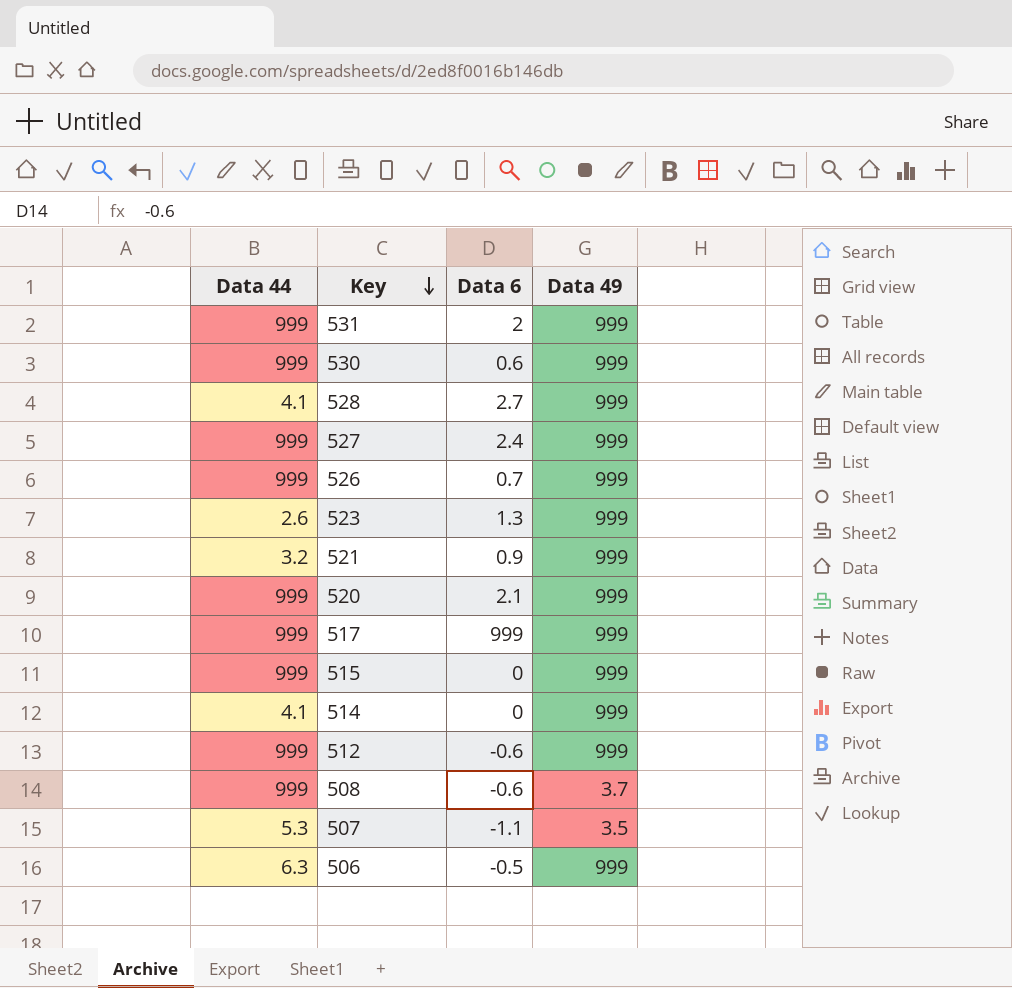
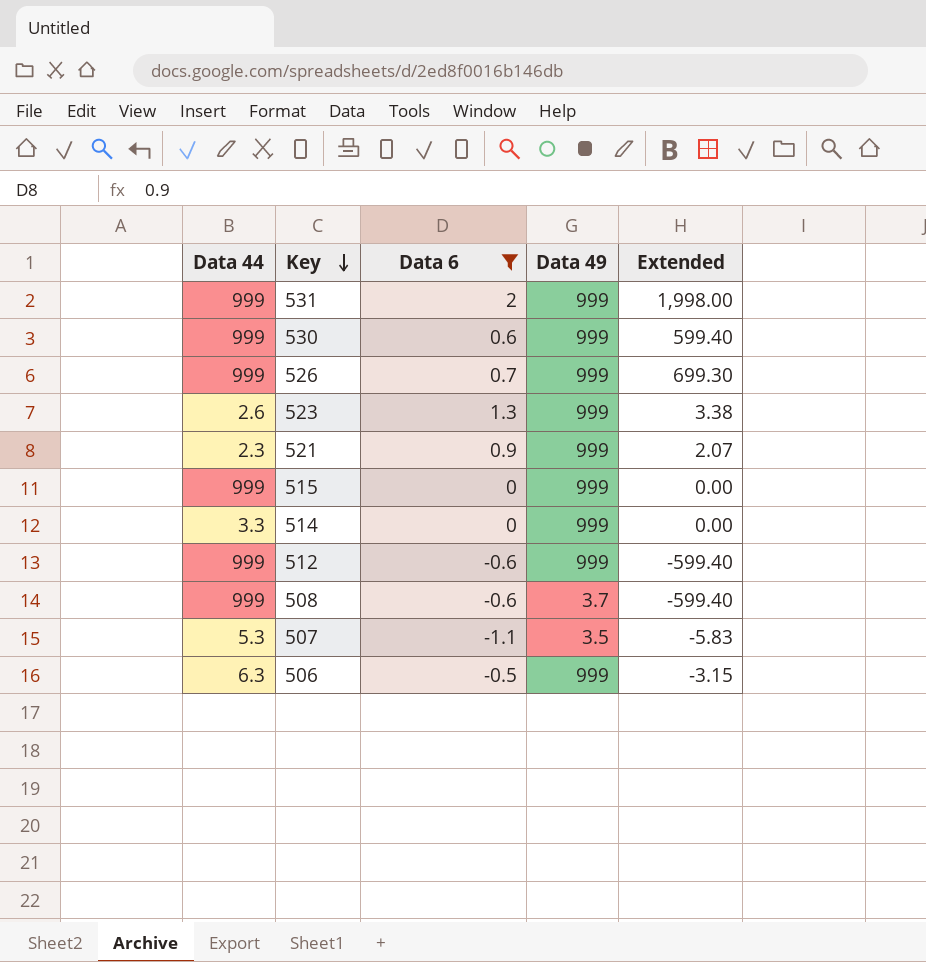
filter: none -> Data 6 <= 2
column Extended | formula: none -> [Data 44] * [Data 6]
521 | Data 44: 3.2 -> 2.3
514 | Data 44: 4.1 -> 3.3

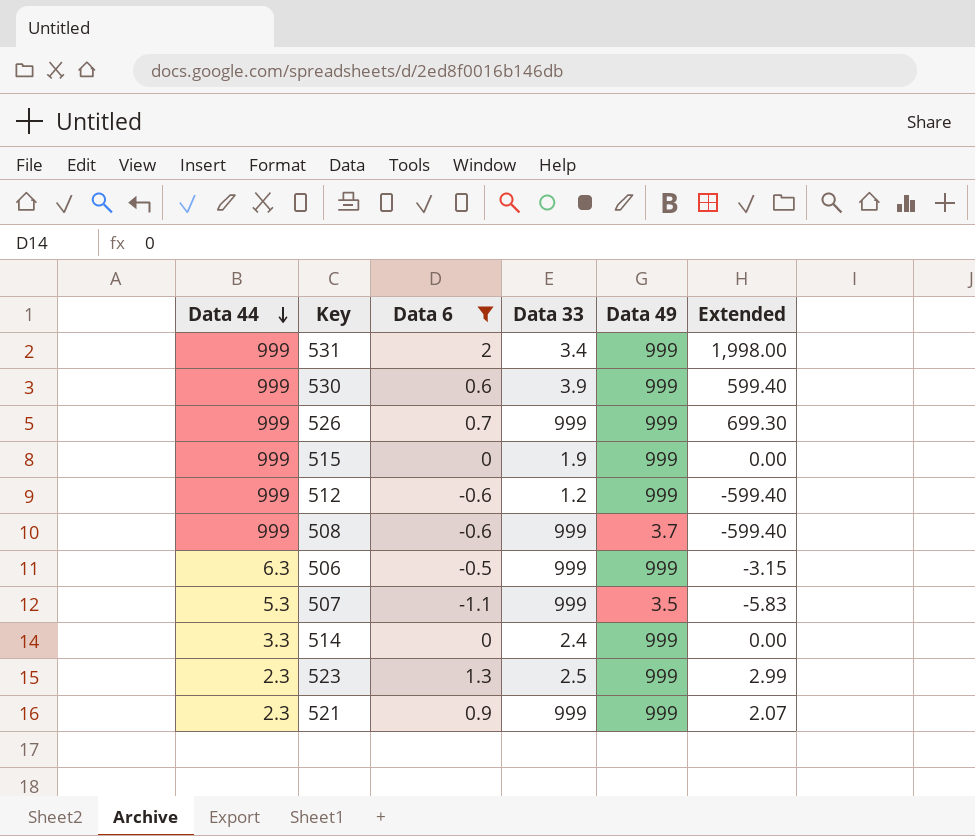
row order: Key descending -> Data 44 descending
column Data 33 | position: none -> 4
523 | Data 44: 2.6 -> 2.3
523 | Extended: 3.38 -> 2.99

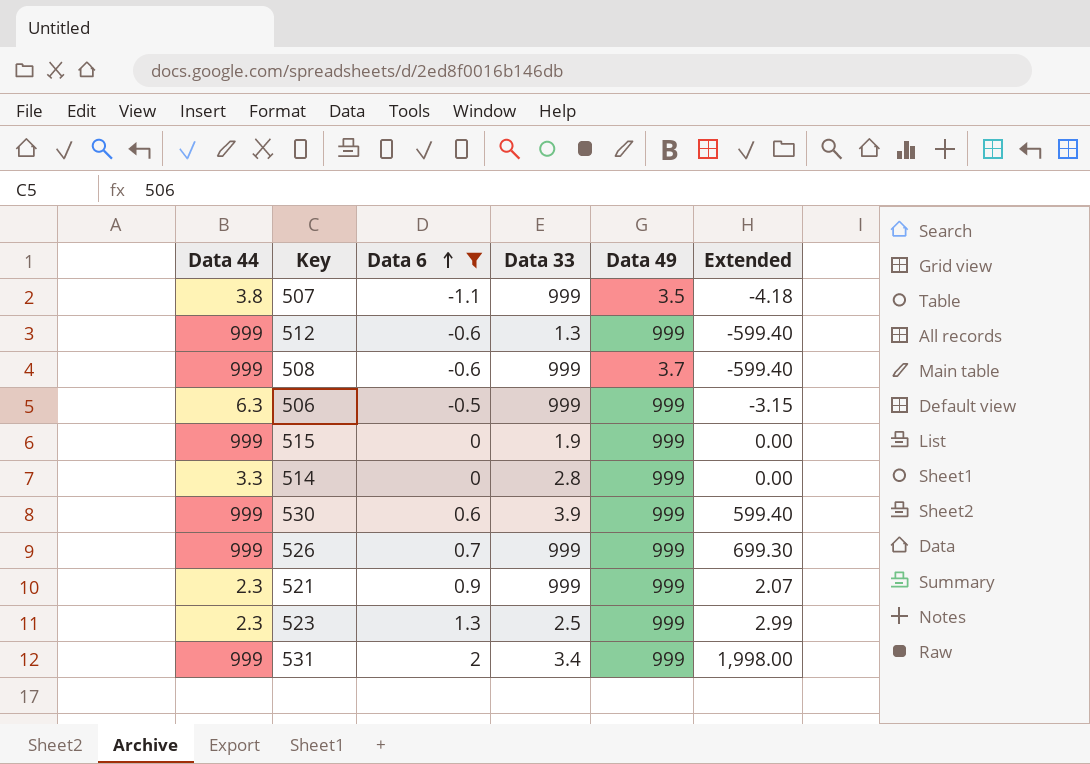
row order: Data 44 descending -> Data 6 ascending
507 | Data 44: 5.3 -> 3.8
507 | Extended: -5.83 -> -4.18
512 | Data 33: 1.2 -> 1.3
514 | Data 33: 2.4 -> 2.8

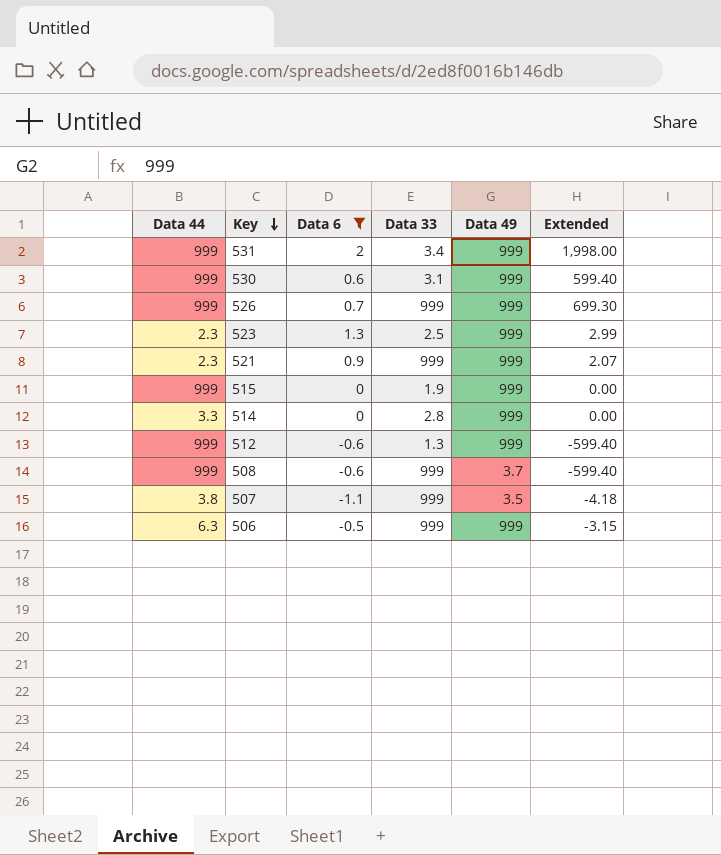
row order: Data 6 ascending -> Key descending
530 | Data 33: 3.9 -> 3.1

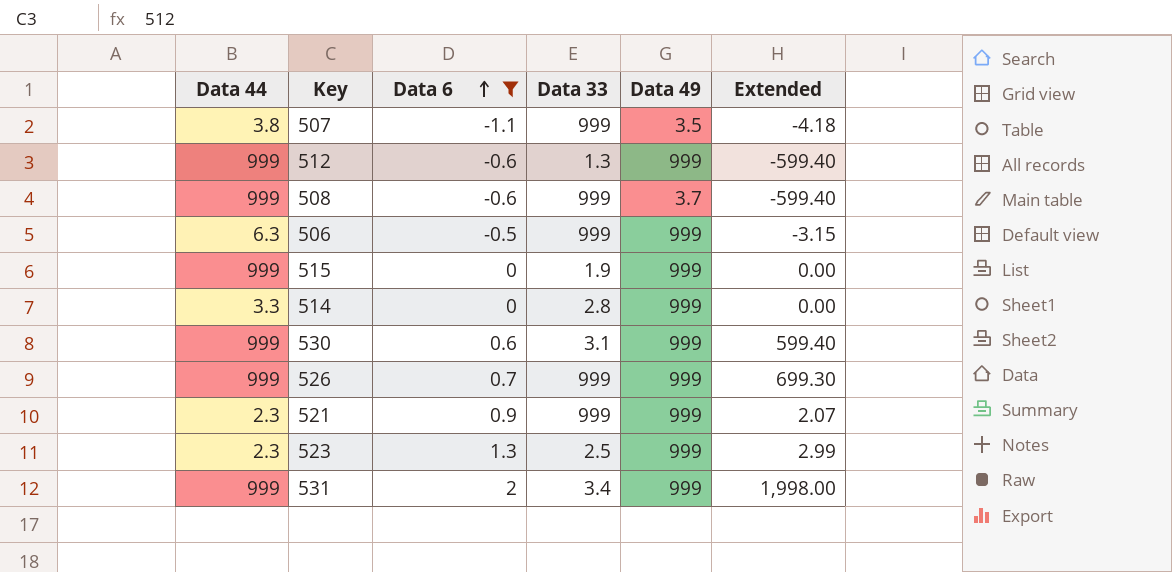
row order: Key descending -> Data 6 ascending

